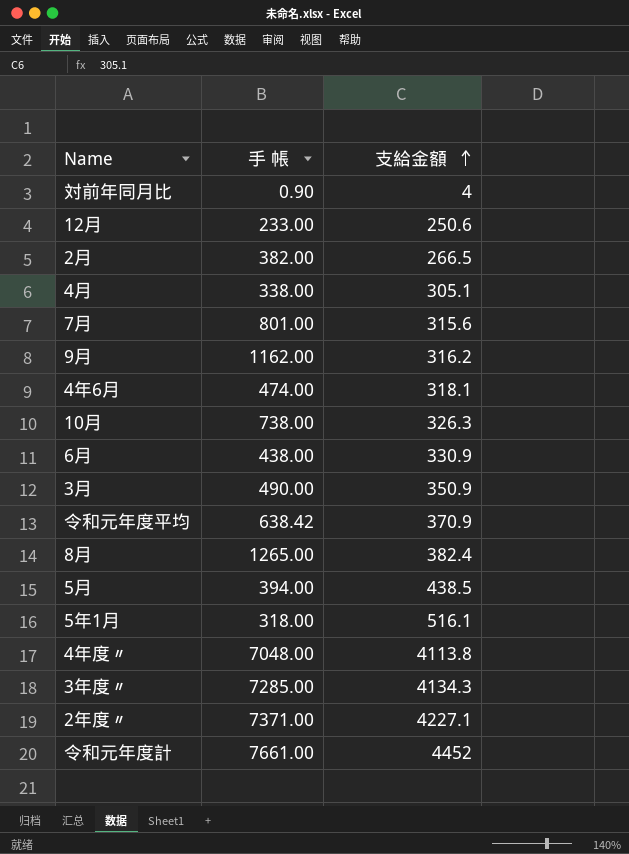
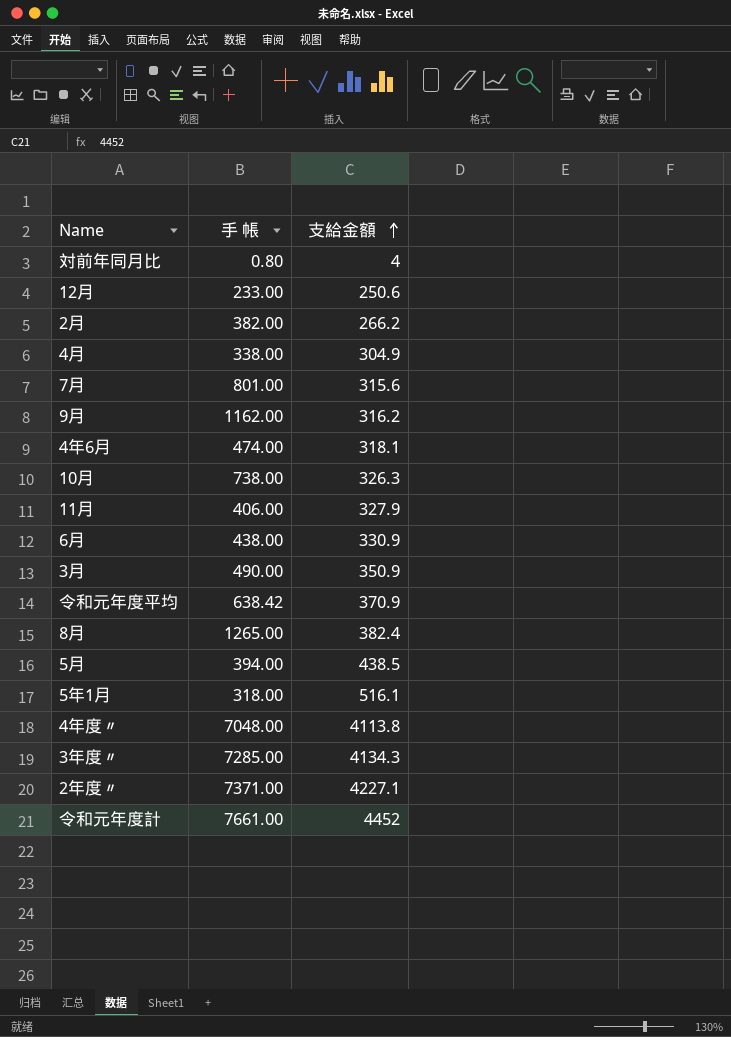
対前年同月比 | 手 帳: 0.90 -> 0.80
2月 | 支給金額: 266.5 -> 266.2
4月 | 支給金額: 305.1 -> 304.9
row 11月: none -> 406.00 | 327.9

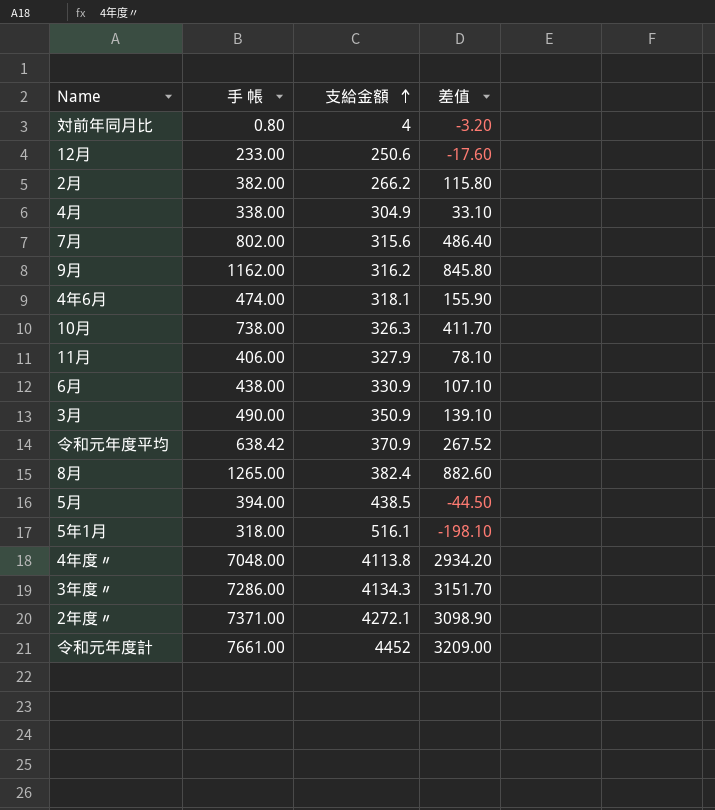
column 差值 | formula: none -> [手 帳] - [支給金額]
7月 | 手 帳: 801.00 -> 802.00
3年度〃 | 手 帳: 7285.00 -> 7286.00
2年度〃 | 支給金額: 4227.1 -> 4272.1

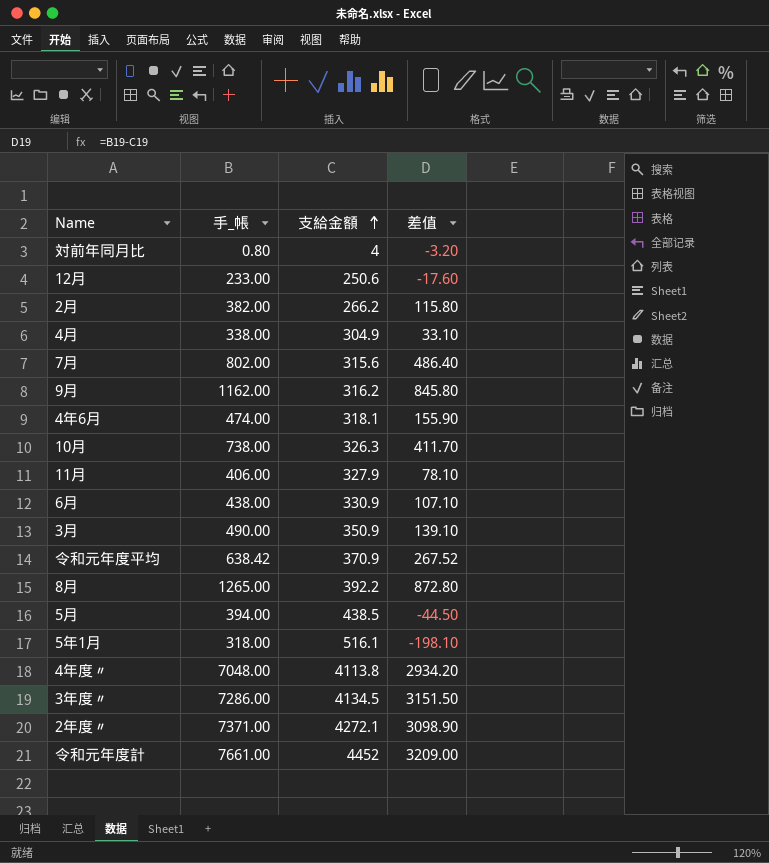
column name: 手 帳 -> 手_帳
8月 | 支給金額: 382.4 -> 392.2
8月 | 差值: 882.60 -> 872.80
3年度〃 | 支給金額: 4134.3 -> 4134.5
3年度〃 | 差值: 3151.70 -> 3151.50

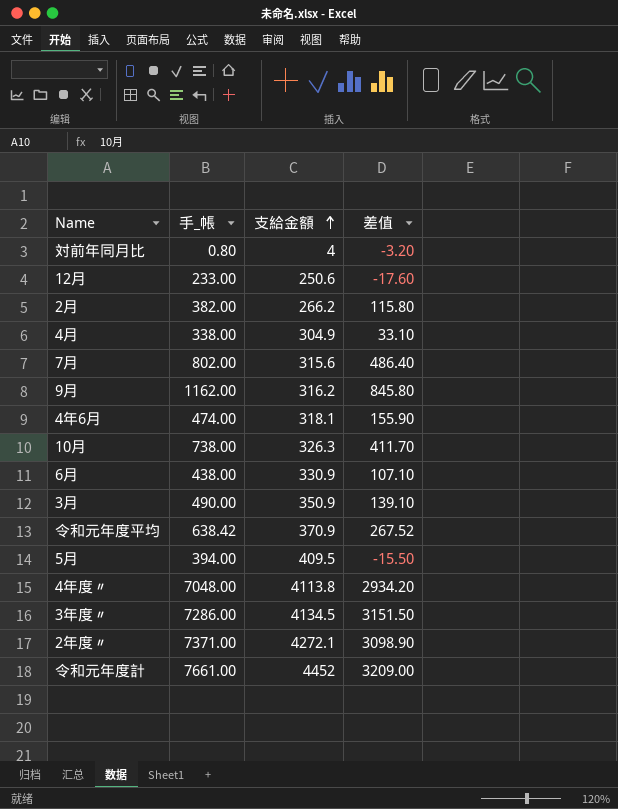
row 11月: 406.00 | 327.9 | 78.10 -> none
row 8月: 1265.00 | 392.2 | 872.80 -> none
row 5年1月: 318.00 | 516.1 | -198.10 -> none
5月 | 支給金額: 438.5 -> 409.5
5月 | 差值: -44.50 -> -15.50

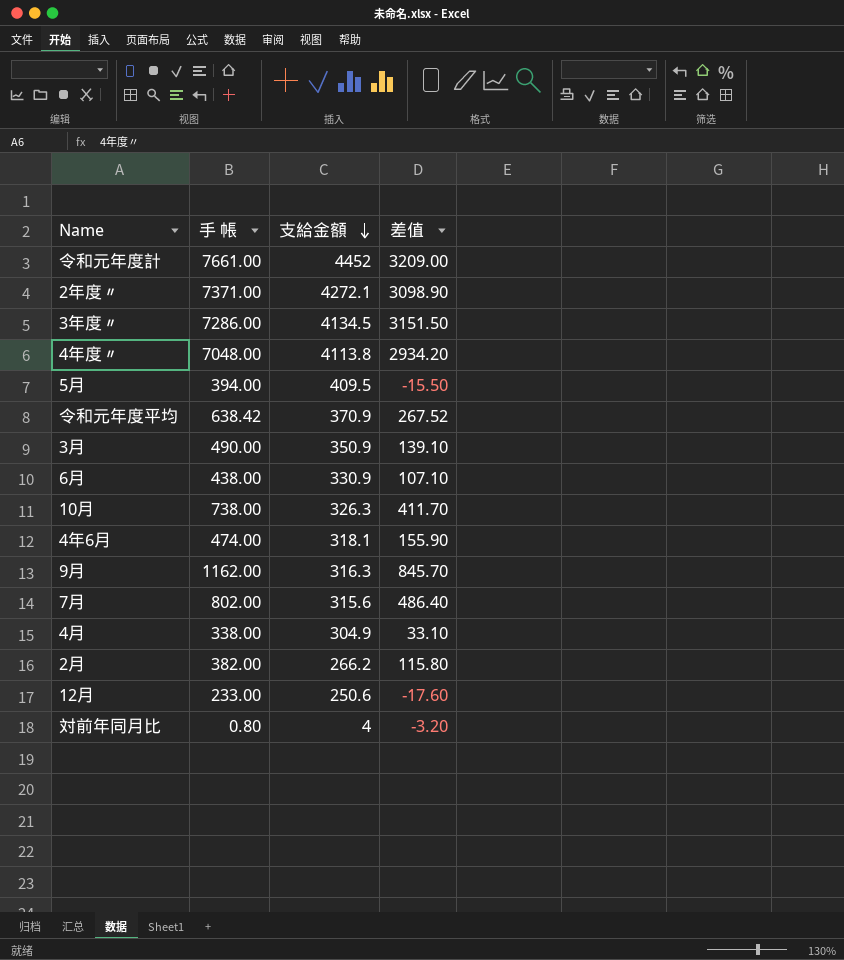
row order: 支給金額 ascending -> 支給金額 descending
column name: 手_帳 -> 手 帳
9月 | 支給金額: 316.2 -> 316.3
9月 | 差值: 845.80 -> 845.70

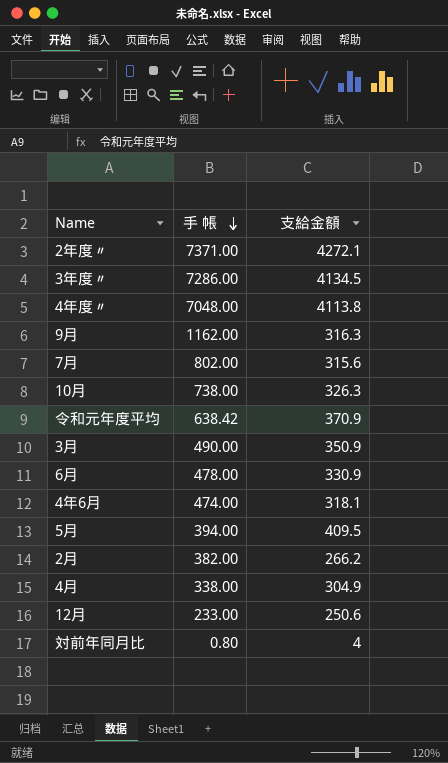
row order: 支給金額 descending -> 手 帳 descending
column 差值 | formula: [手 帳] - [支給金額] -> none
row 令和元年度計: 7661.00 | 4452 | 3209.00 -> none
6月 | 手 帳: 438.00 -> 478.00

